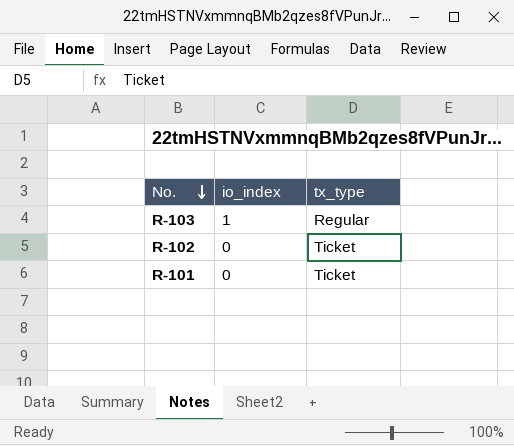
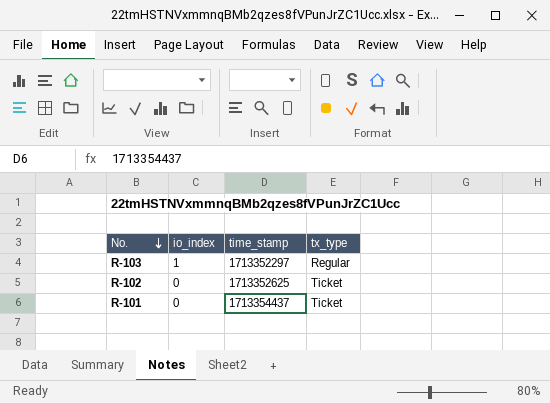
column time_stamp | position: none -> 3

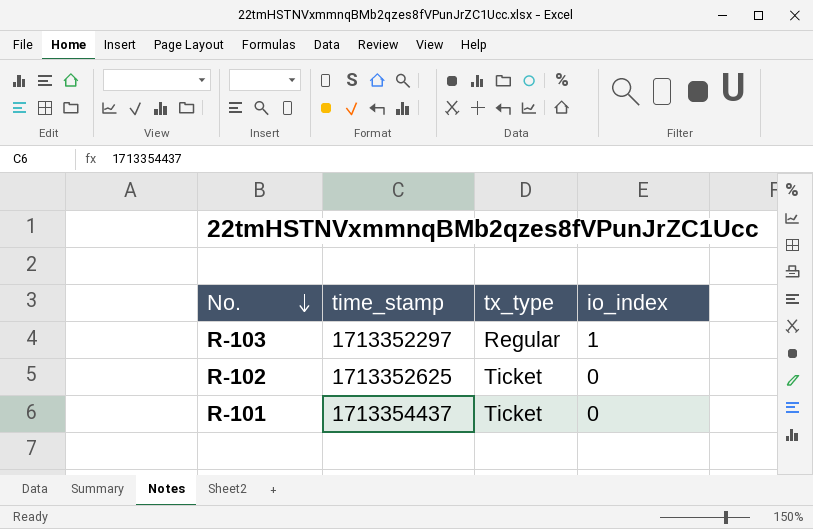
column io_index | position: 2 -> 4

